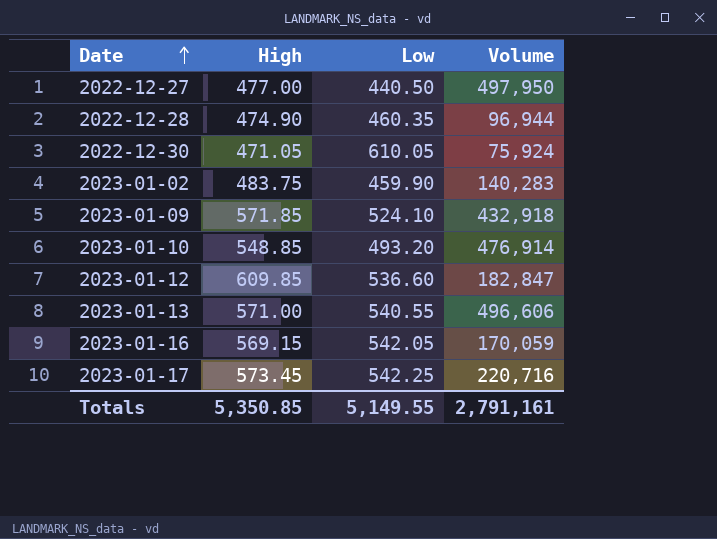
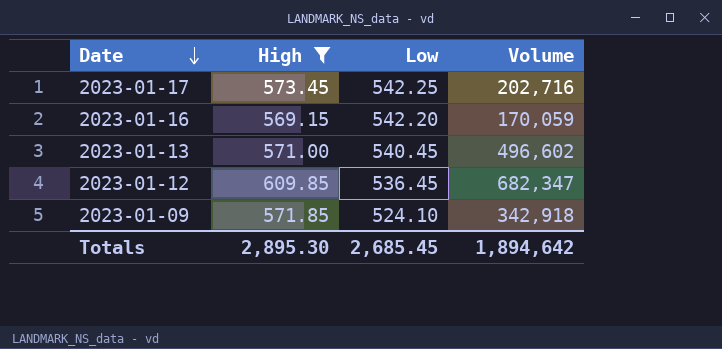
filter: none -> High >= 569.15
row order: Date ascending -> Date descending
2023-01-17 | Volume: 220,716 -> 202,716
2023-01-16 | Low: 542.05 -> 542.20
2023-01-13 | Low: 540.55 -> 540.45
2023-01-13 | Volume: 496,606 -> 496,602
2023-01-12 | Low: 536.60 -> 536.45
2023-01-12 | Volume: 182,847 -> 682,347
2023-01-09 | Volume: 432,918 -> 342,918
Totals | High: 5,350.85 -> 2,895.30
Totals | Low: 5,149.55 -> 2,685.45
Totals | Volume: 2,791,161 -> 1,894,642

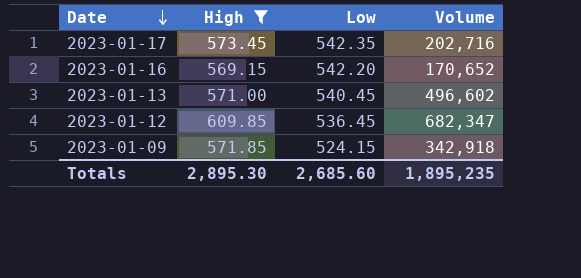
2023-01-17 | Low: 542.25 -> 542.35
2023-01-16 | Volume: 170,059 -> 170,652
2023-01-09 | Low: 524.10 -> 524.15
Totals | Low: 2,685.45 -> 2,685.60
Totals | Volume: 1,894,642 -> 1,895,235

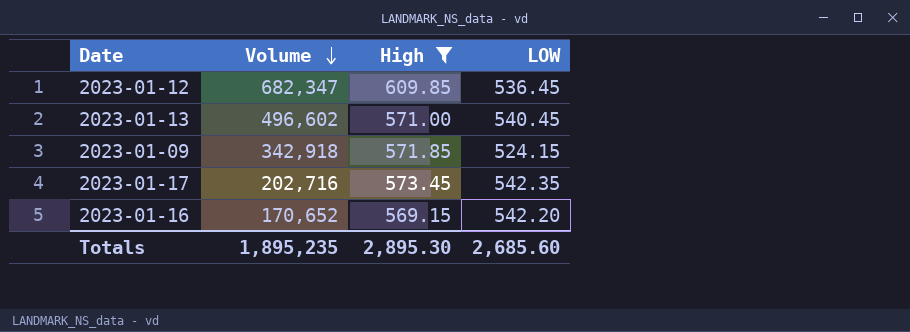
row order: Date descending -> Volume descending
column Volume | position: 4 -> 2
column name: Low -> LOW

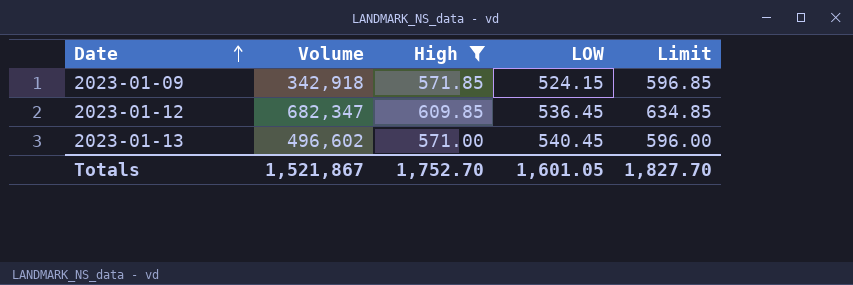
row order: Volume descending -> Date ascending
column Limit | formula: none -> [High] + 25
row 2023-01-17: 202,716 | 573.45 | 542.35 -> none
row 2023-01-16: 170,652 | 569.15 | 542.20 -> none
Totals | Volume: 1,895,235 -> 1,521,867
Totals | High: 2,895.30 -> 1,752.70
Totals | LOW: 2,685.60 -> 1,601.05

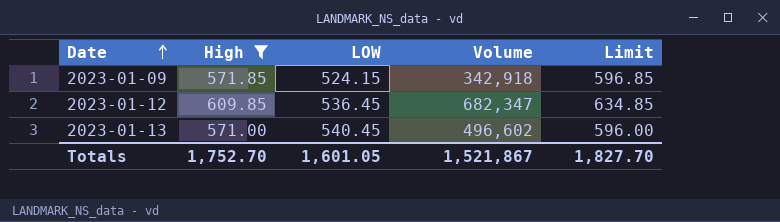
column Volume | position: 2 -> 4

